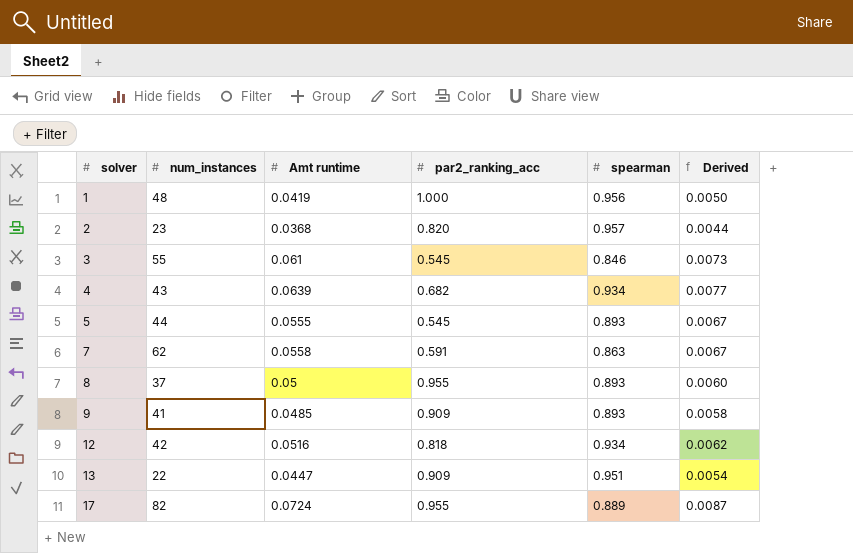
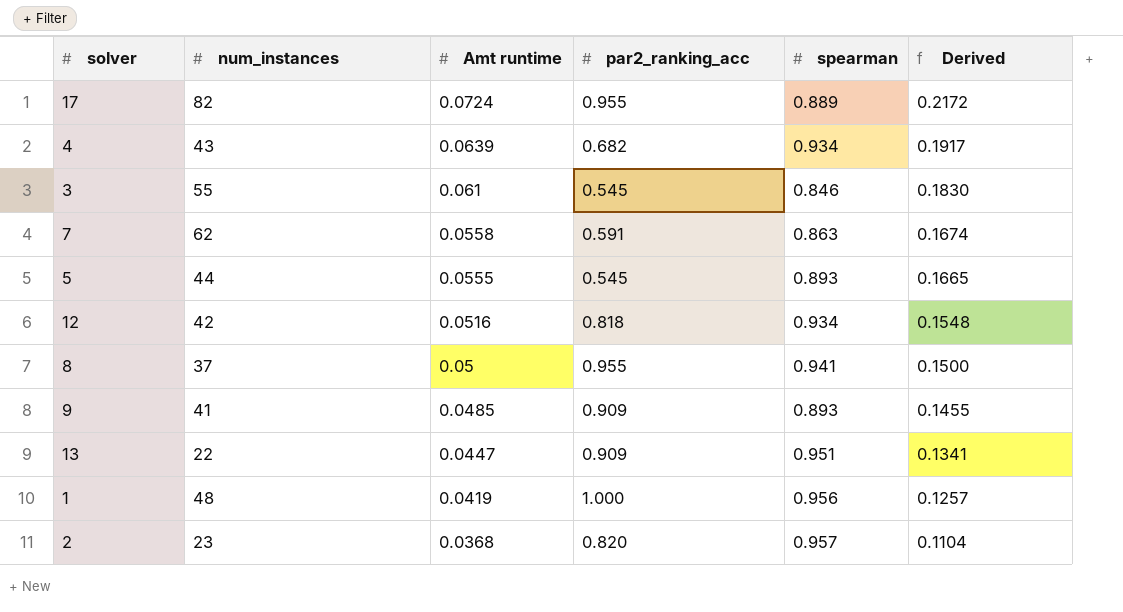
row order: solver ascending -> Amt runtime descending
column Derived | formula: [Amt runtime] * 0.12 -> [Amt runtime] * 3
8 | spearman: 0.893 -> 0.941

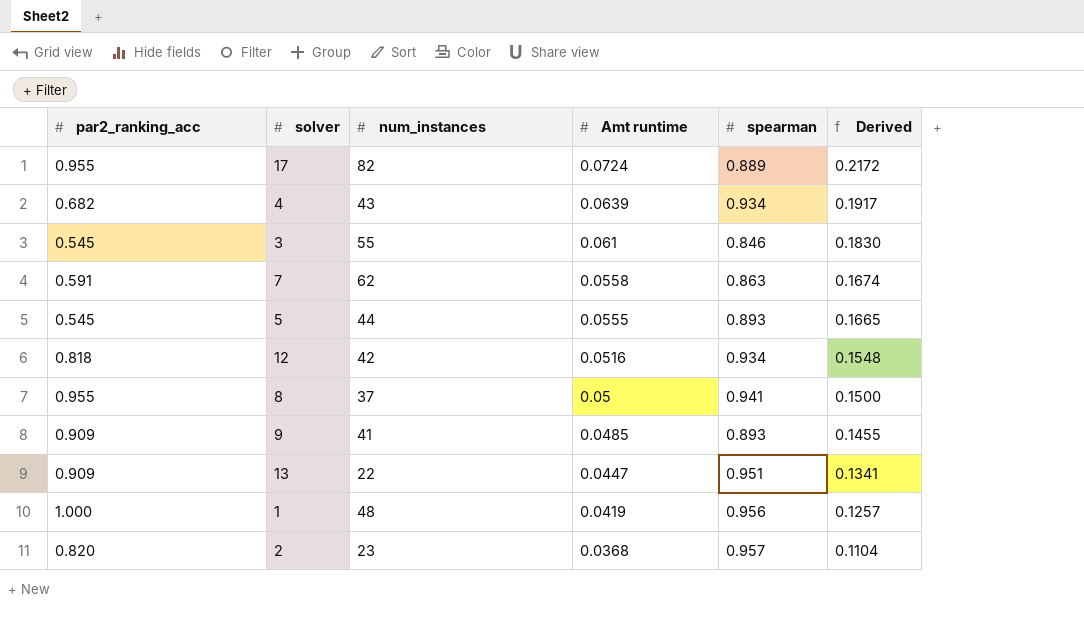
column par2_ranking_acc | position: 4 -> 1

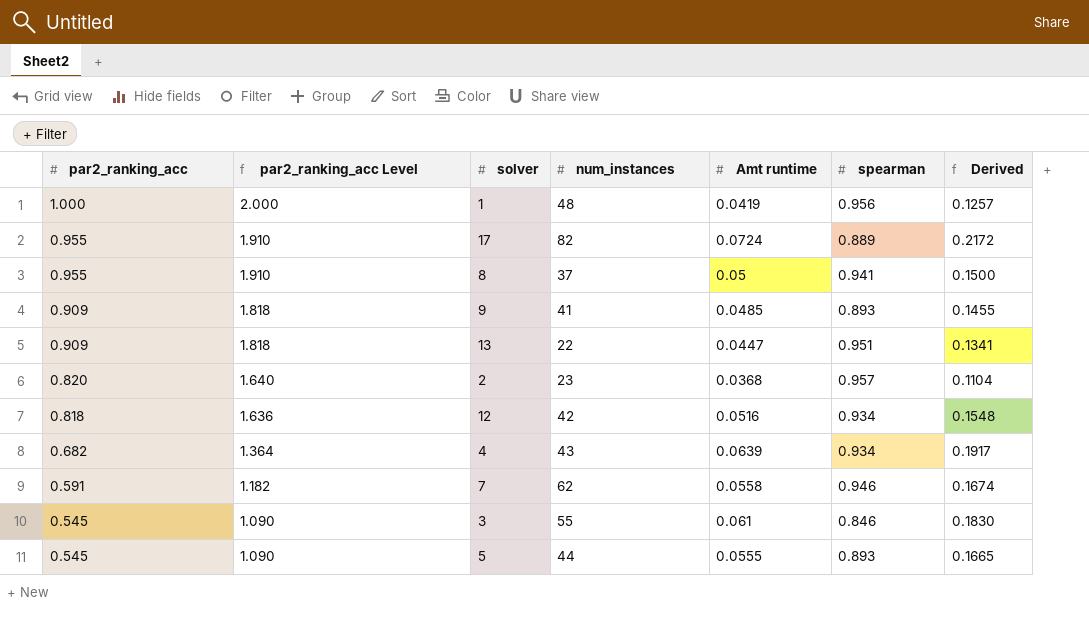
row order: Amt runtime descending -> par2_ranking_acc descending
column par2_ranking_acc Level | formula: none -> [par2_ranking_acc] * 2
7 | spearman: 0.863 -> 0.946

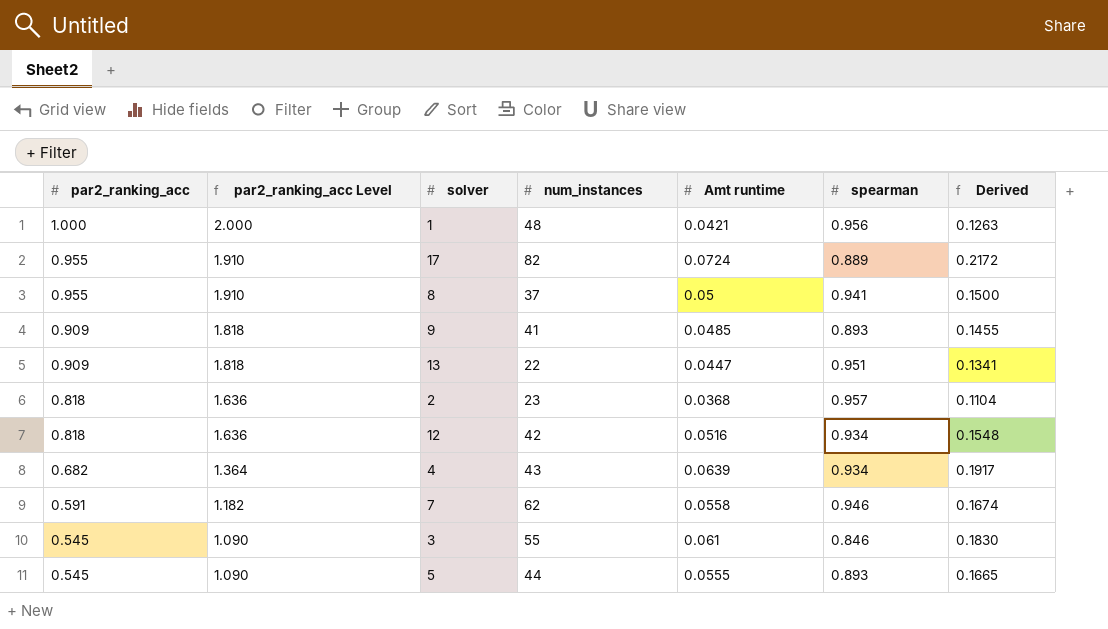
1 | Amt runtime: 0.0419 -> 0.0421
1 | Derived: 0.1257 -> 0.1263
2 | par2_ranking_acc: 0.820 -> 0.818
2 | par2_ranking_acc Level: 1.640 -> 1.636

